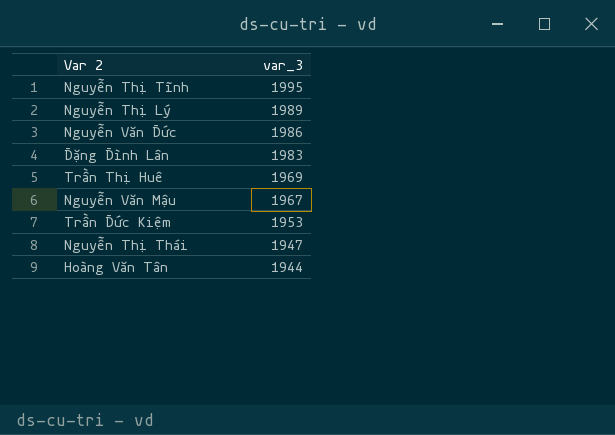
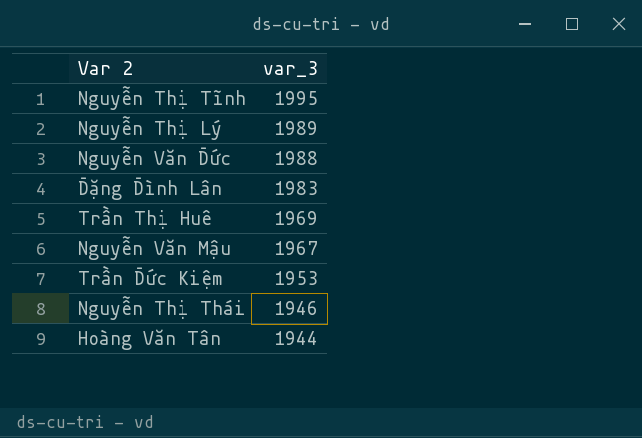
Nguyễn Văn Đức | var_3: 1986 -> 1988
Nguyễn Thị Thái | var_3: 1947 -> 1946

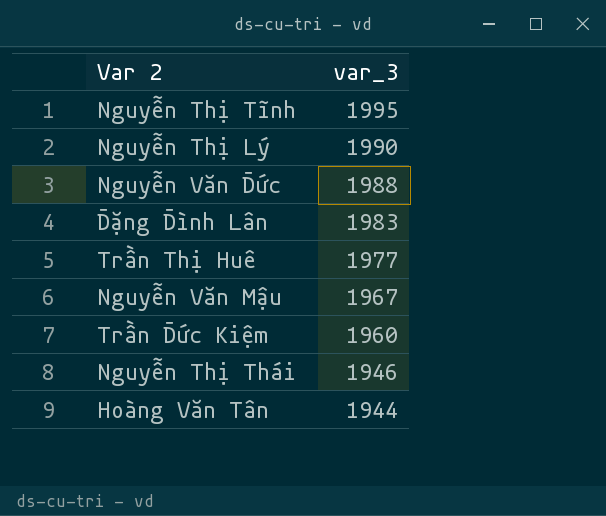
Nguyễn Thị Lý | var_3: 1989 -> 1990
Trần Thị Huê | var_3: 1969 -> 1977
Trần Đức Kiệm | var_3: 1953 -> 1960

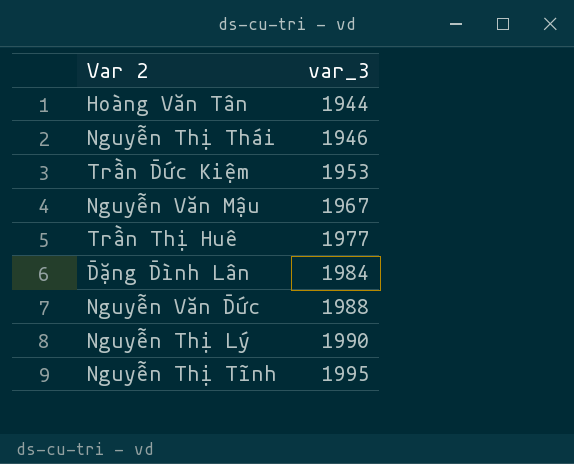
row order: var_3 descending -> var_3 ascending
Trần Đức Kiệm | var_3: 1960 -> 1953
Đặng Đình Lân | var_3: 1983 -> 1984

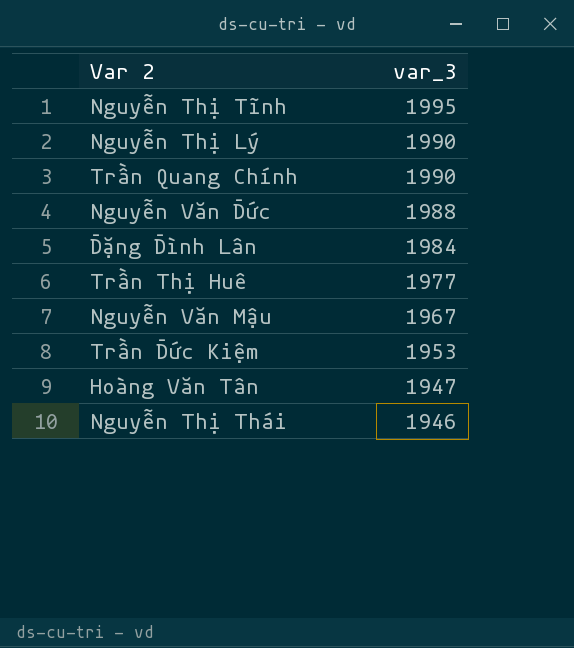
row order: var_3 ascending -> var_3 descending
row Trần Quang Chính: none -> 1990
Hoàng Văn Tân | var_3: 1944 -> 1947

